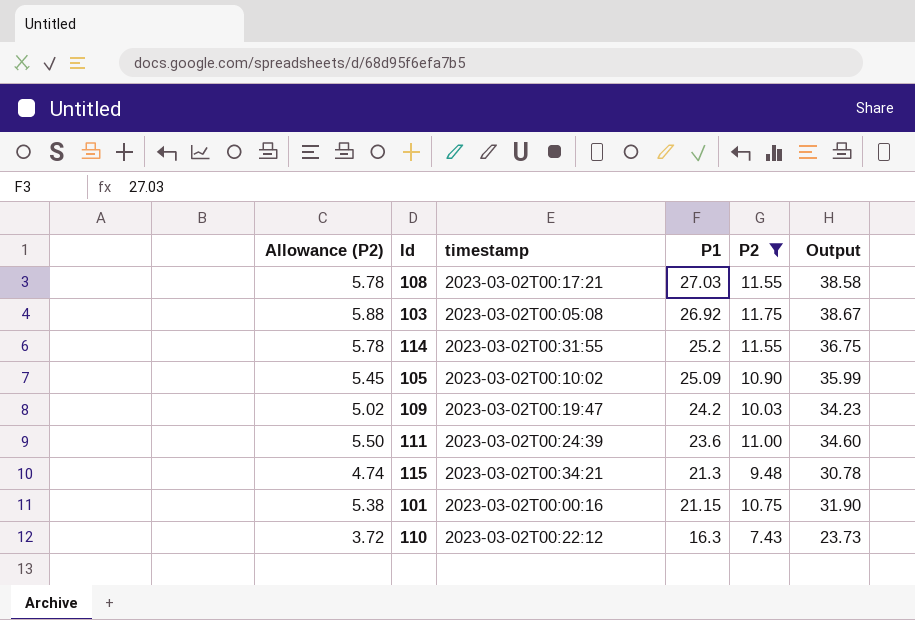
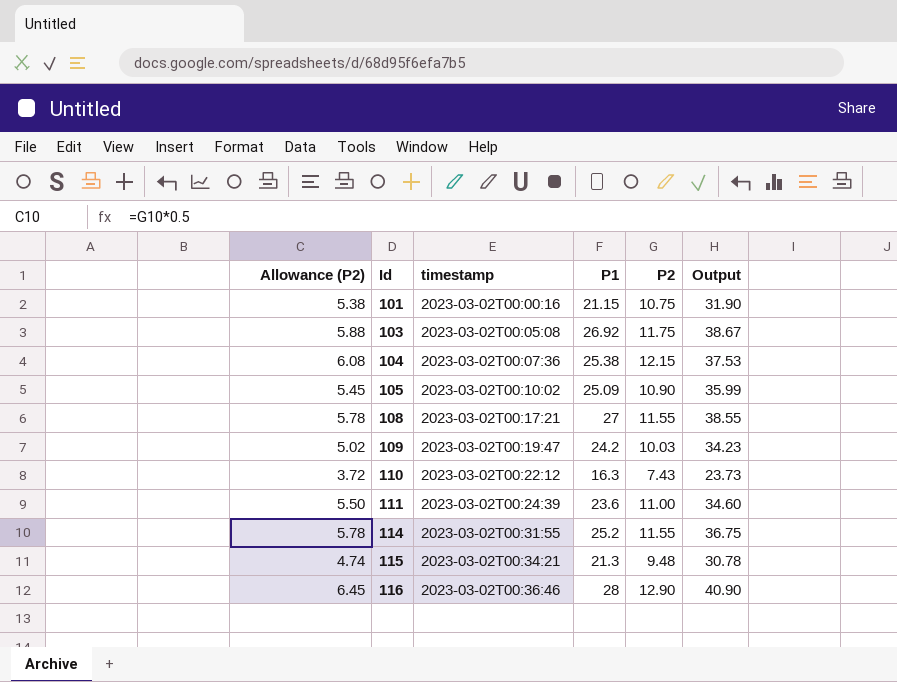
filter: P2 <= 11.75 -> none
row order: P1 descending -> Id ascending
108 | P1: 27.03 -> 27
108 | Output: 38.58 -> 38.55

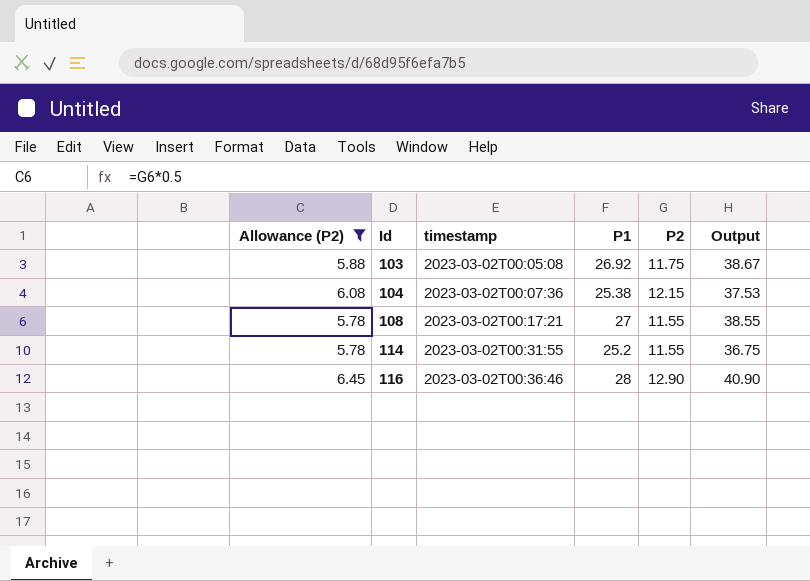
filter: none -> Allowance (P2) >= 5.78

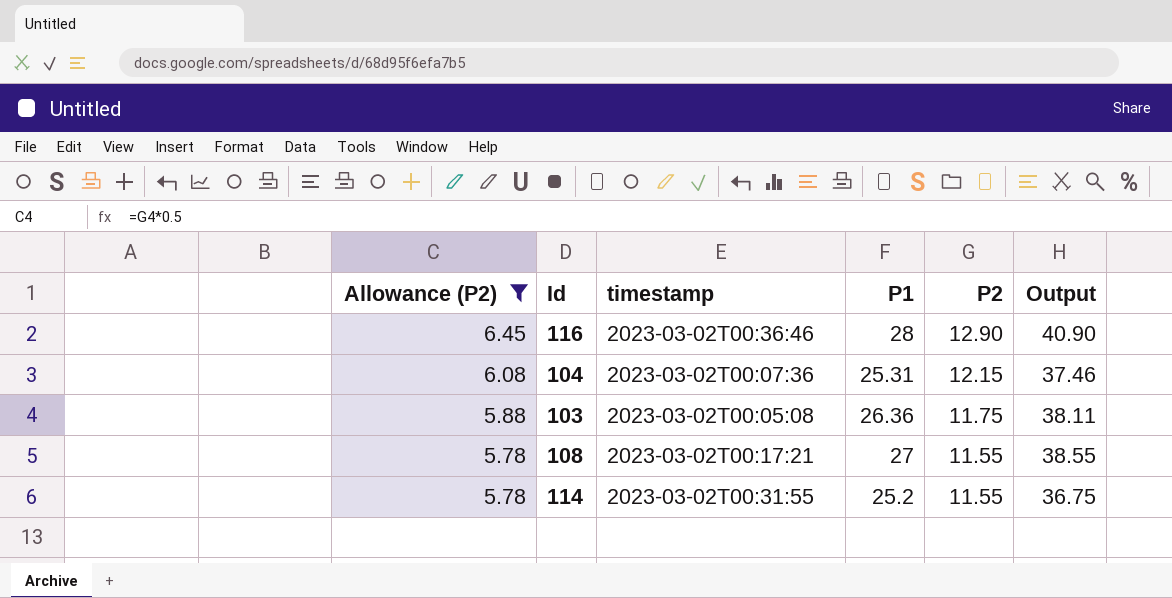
row order: Id ascending -> Allowance (P2) descending
104 | P1: 25.38 -> 25.31
104 | Output: 37.53 -> 37.46
103 | P1: 26.92 -> 26.36
103 | Output: 38.67 -> 38.11

